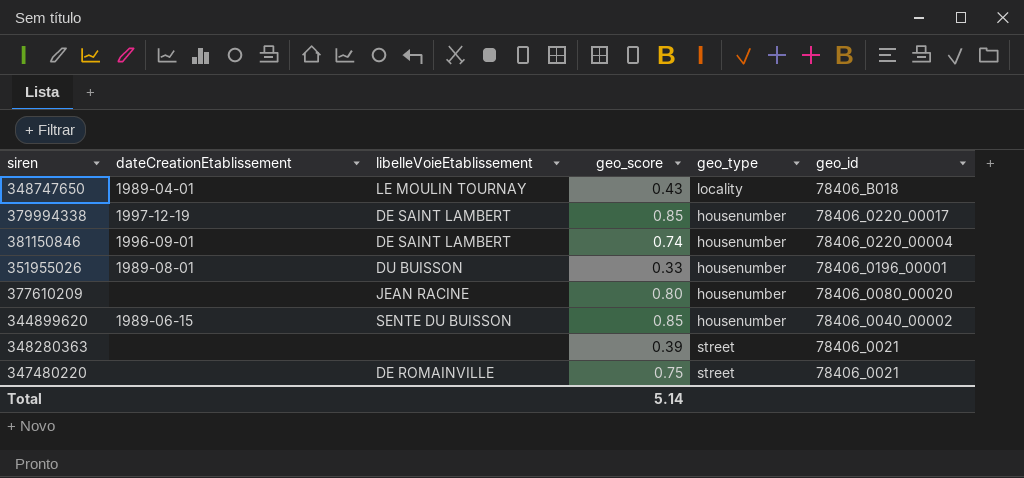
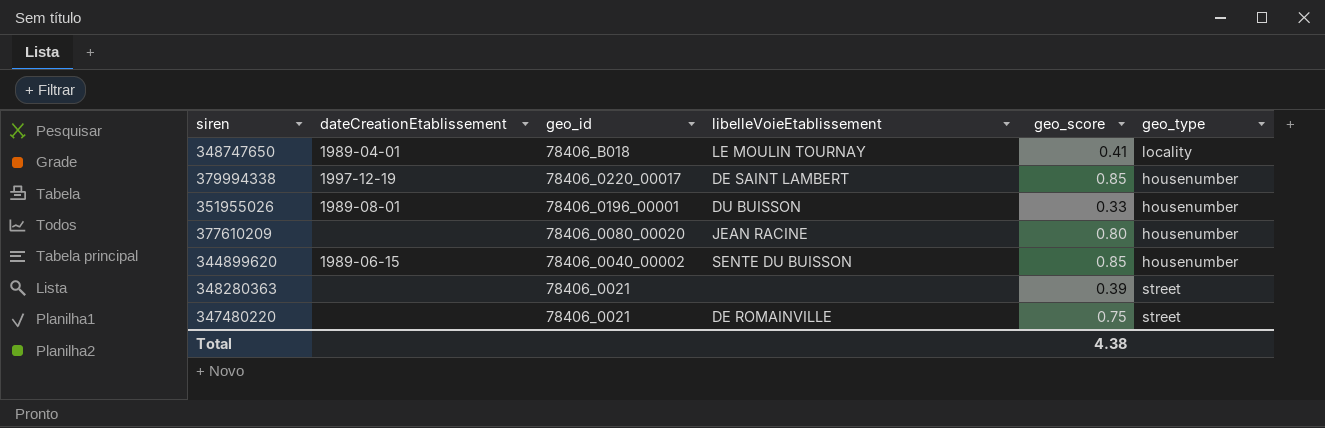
column geo_id | position: 6 -> 3
row 381150846: 1996-09-01 | DE SAINT LAMBERT | 0.74 | housenumber | 78406_0220_00004 -> none
348747650 | geo_score: 0.43 -> 0.41
Total | geo_score: 5.14 -> 4.38

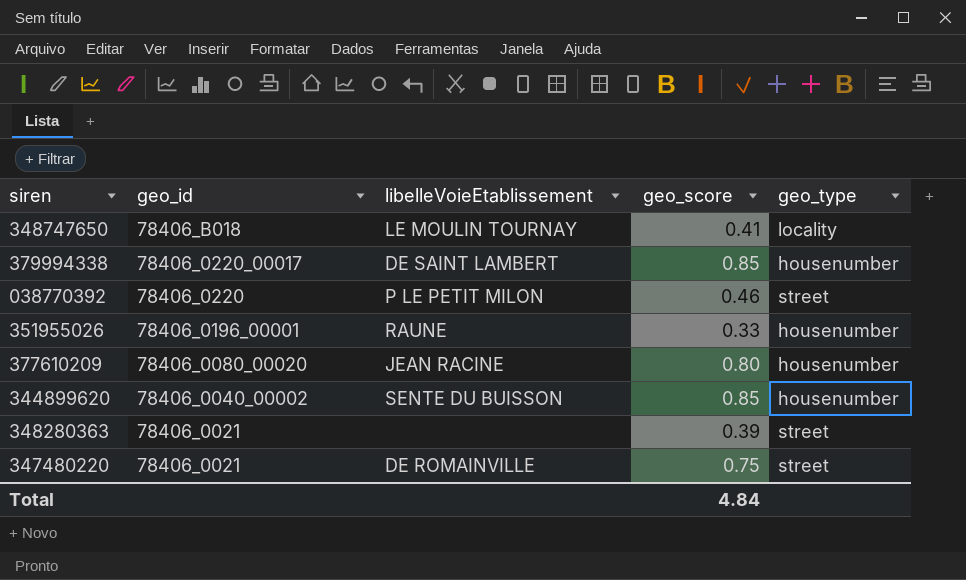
column dateCreationEtablissement | position: 2 -> none
row 038770392: none -> 78406_0220 | P LE PETIT MILON | 0.46 | street
351955026 | libelleVoieEtablissement: DU BUISSON -> RAUNE
Total | geo_score: 4.38 -> 4.84

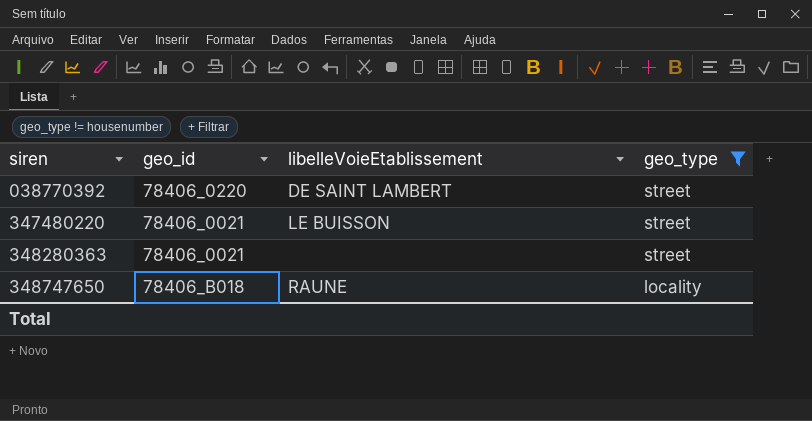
filter: none -> geo_type != housenumber
row order: geo_id descending -> siren ascending
column geo_score | position: 4 -> none
038770392 | libelleVoieEtablissement: P LE PETIT MILON -> DE SAINT LAMBERT
347480220 | libelleVoieEtablissement: DE ROMAINVILLE -> LE BUISSON
348747650 | libelleVoieEtablissement: LE MOULIN TOURNAY -> RAUNE

